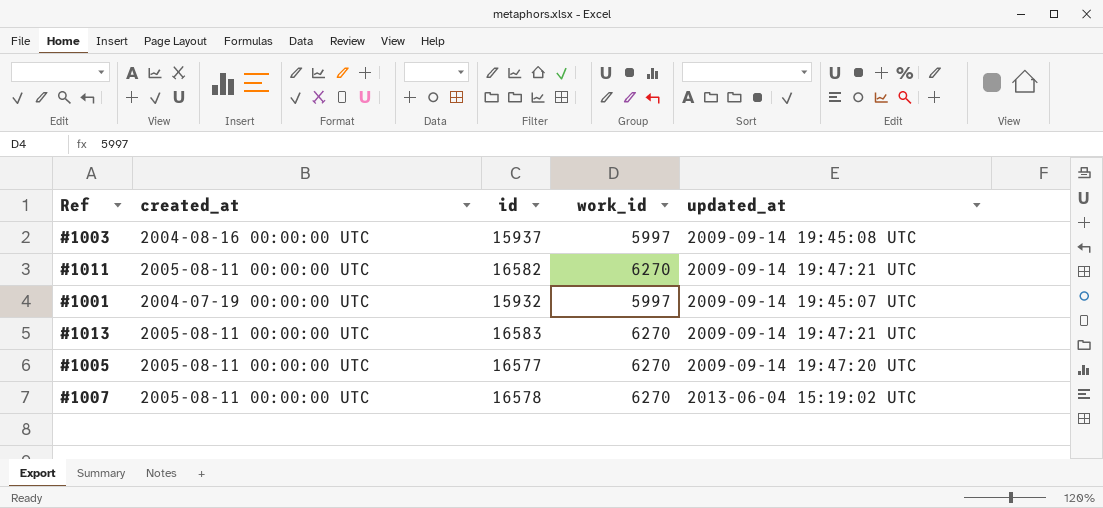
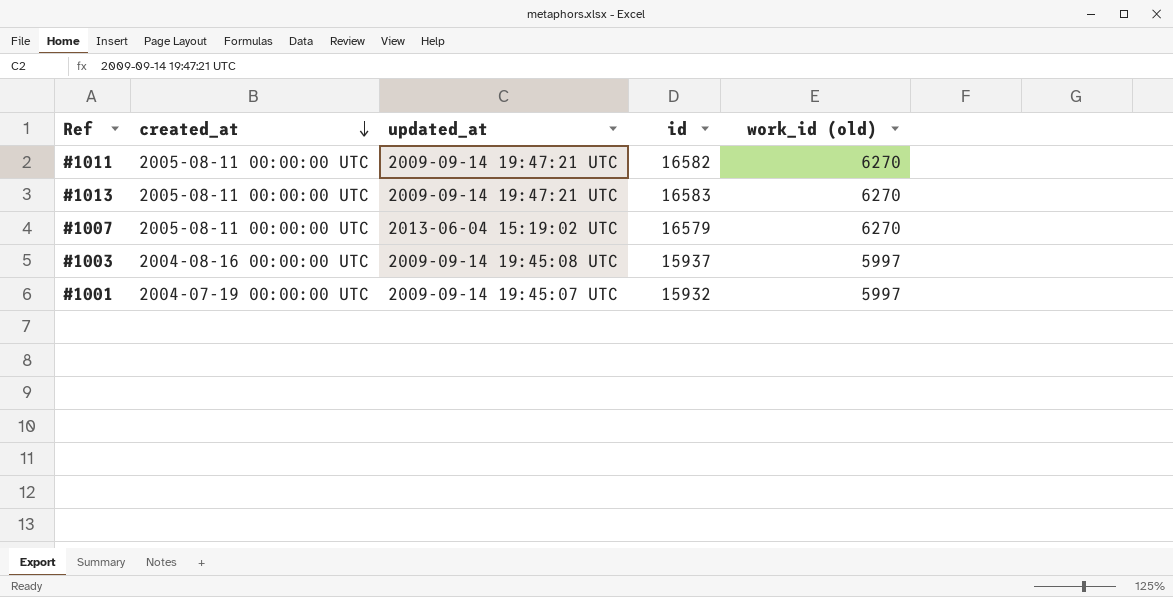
row order: none -> created_at descending
column updated_at | position: 5 -> 3
column name: work_id -> work_id (old)
row #1005: 2005-08-11 00:00:00 UTC | 16577 | 6270 | 2009-09-14 19:47:20 UTC -> none
#1007 | id: 16578 -> 16579

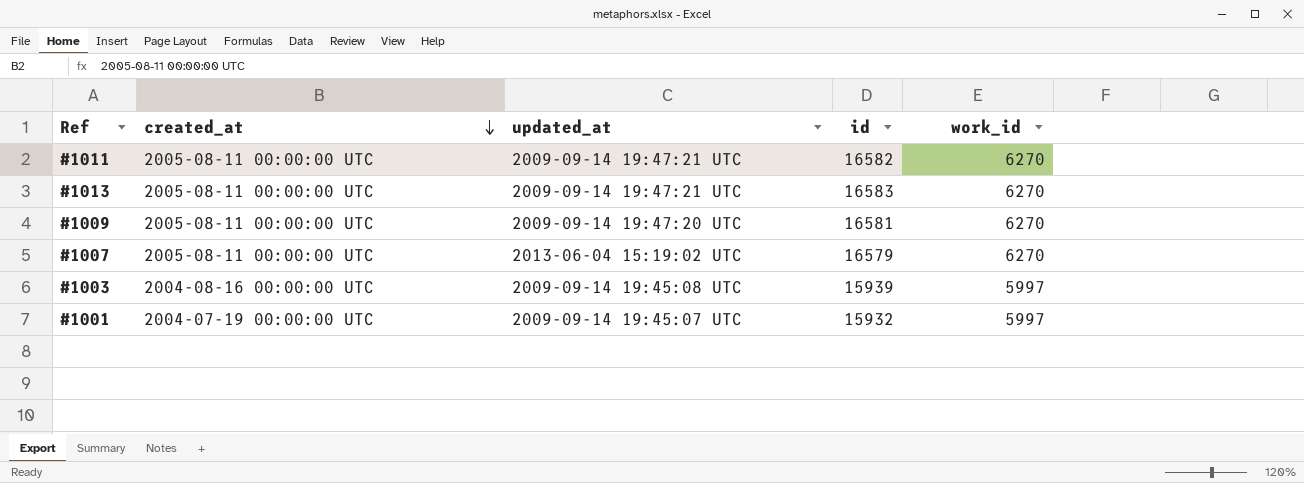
column name: work_id (old) -> work_id
row #1009: none -> 2005-08-11 00:00:00 UTC | 2009-09-14 19:47:20 UTC | 16581 | 6270
#1003 | id: 15937 -> 15939

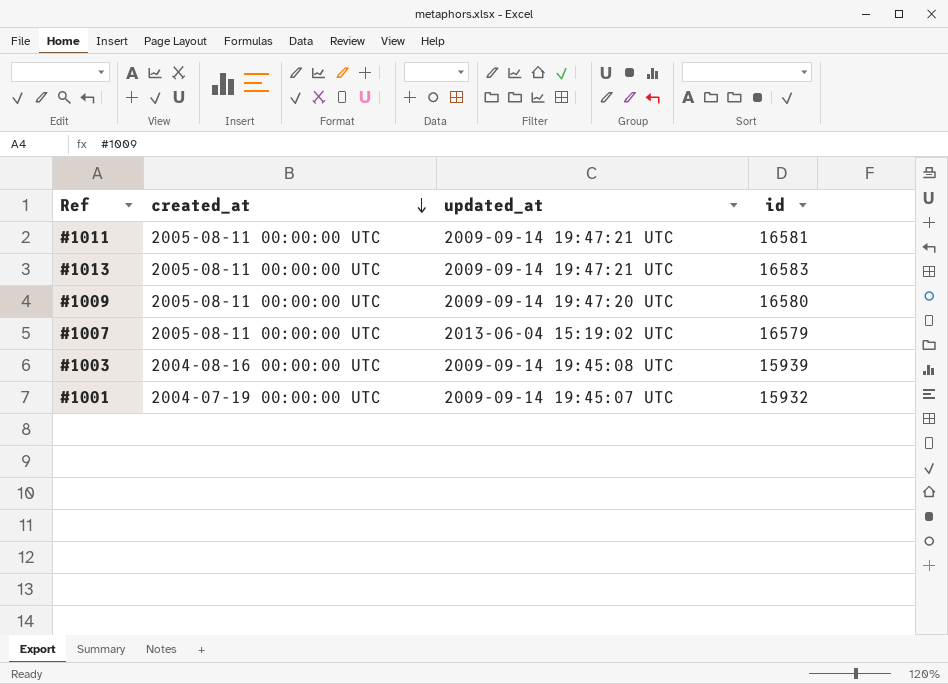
column work_id | position: 5 -> none
#1011 | id: 16582 -> 16581
#1009 | id: 16581 -> 16580

